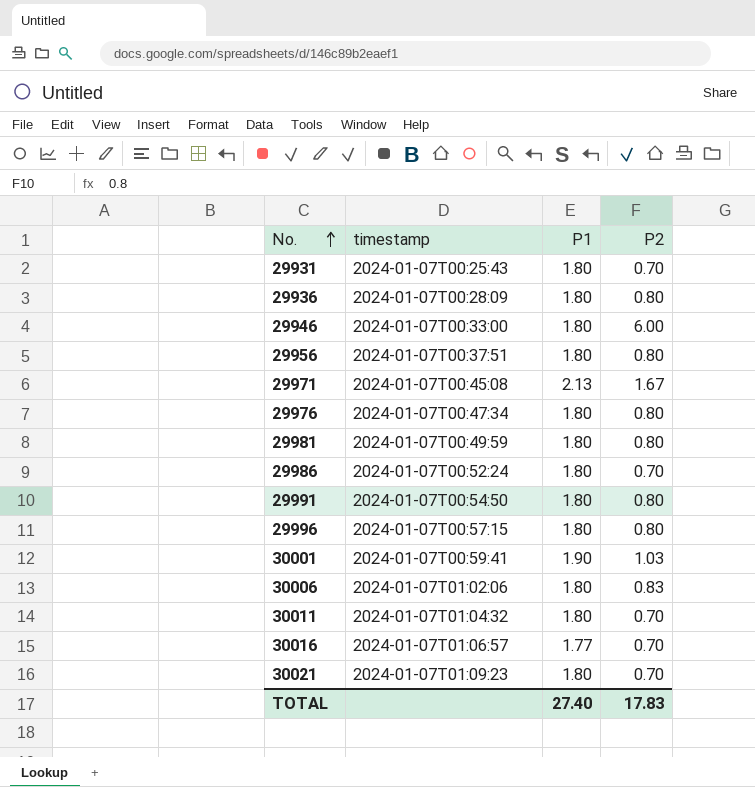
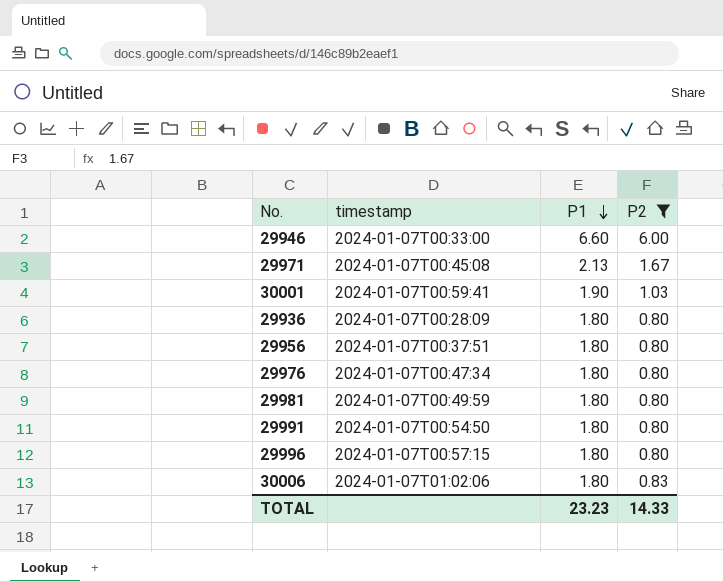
filter: none -> P2 != 0.70
row order: No. ascending -> P1 descending
29946 | P1: 1.80 -> 6.60
TOTAL | P1: 27.40 -> 23.23
TOTAL | P2: 17.83 -> 14.33

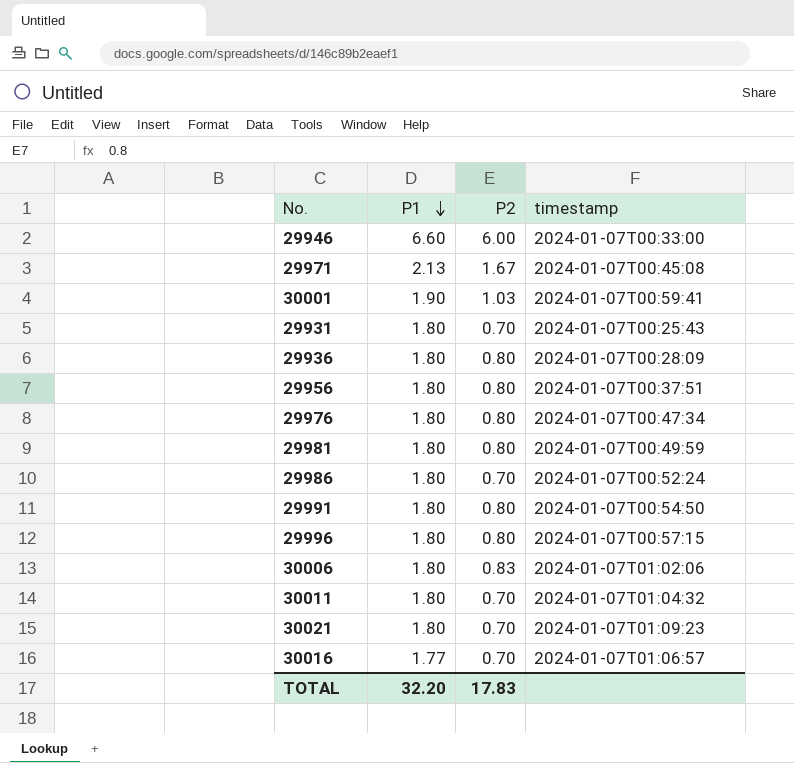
filter: P2 != 0.70 -> none
column timestamp | position: 2 -> 4
TOTAL | P1: 23.23 -> 32.20
TOTAL | P2: 14.33 -> 17.83

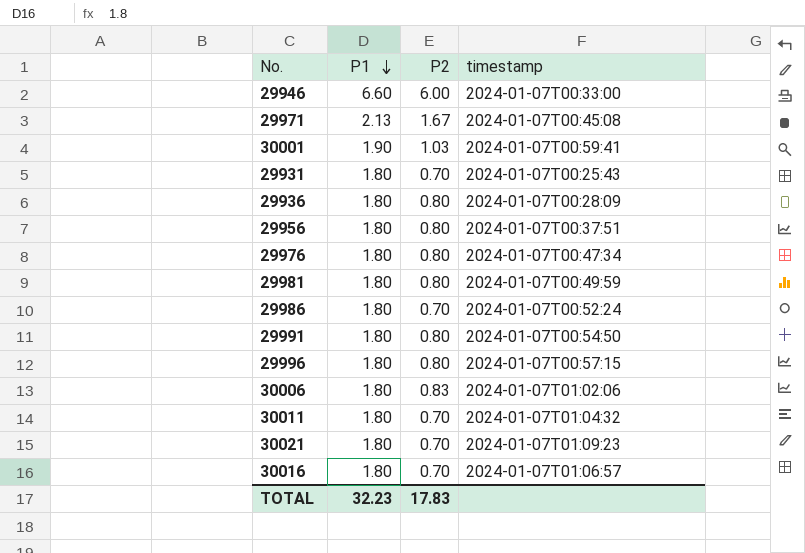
30016 | P1: 1.77 -> 1.80
TOTAL | P1: 32.20 -> 32.23

